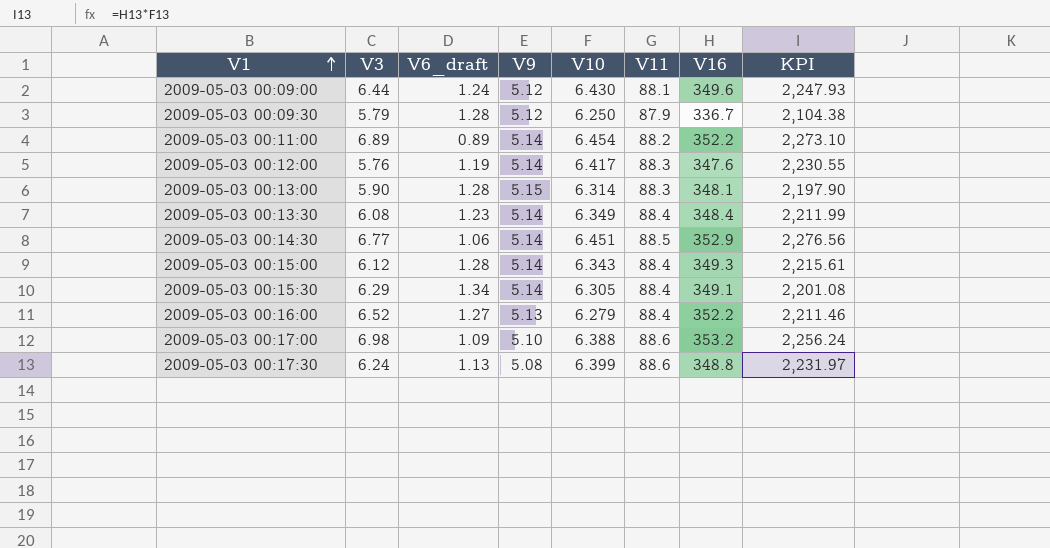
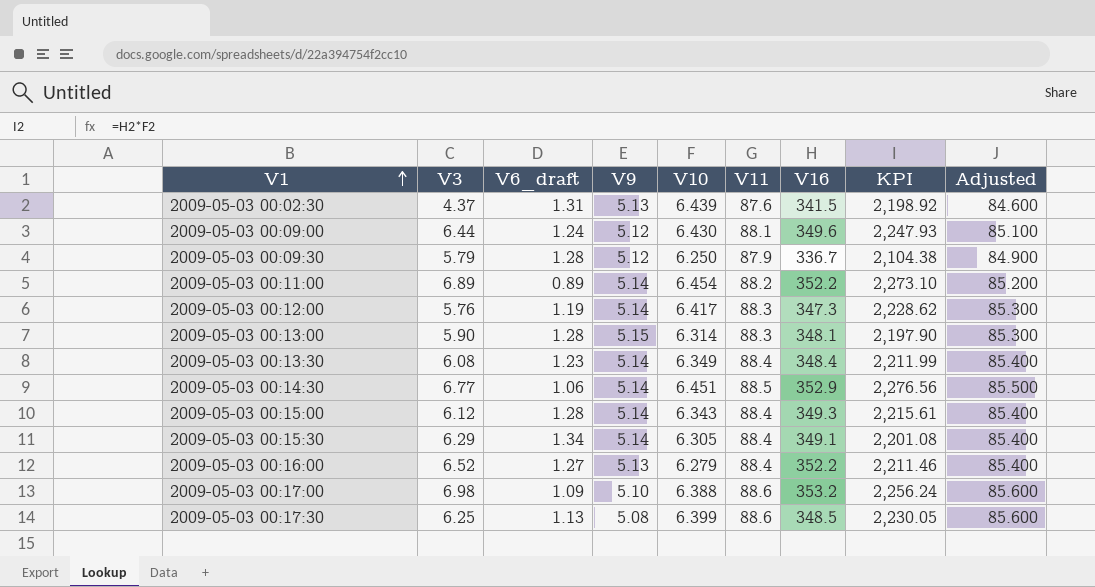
column Adjusted | formula: none -> [V11] - 3
row 2009-05-03 00:02:30: none -> 4.37 | 1.31 | 5.13 | 6.439 | 87.6 | 341.5 | 2,198.92 | 84.600
2009-05-03 00:12:00 | V16: 347.6 -> 347.3
2009-05-03 00:12:00 | KPI: 2,230.55 -> 2,228.62
2009-05-03 00:17:30 | V3: 6.24 -> 6.25
2009-05-03 00:17:30 | V16: 348.8 -> 348.5
2009-05-03 00:17:30 | KPI: 2,231.97 -> 2,230.05

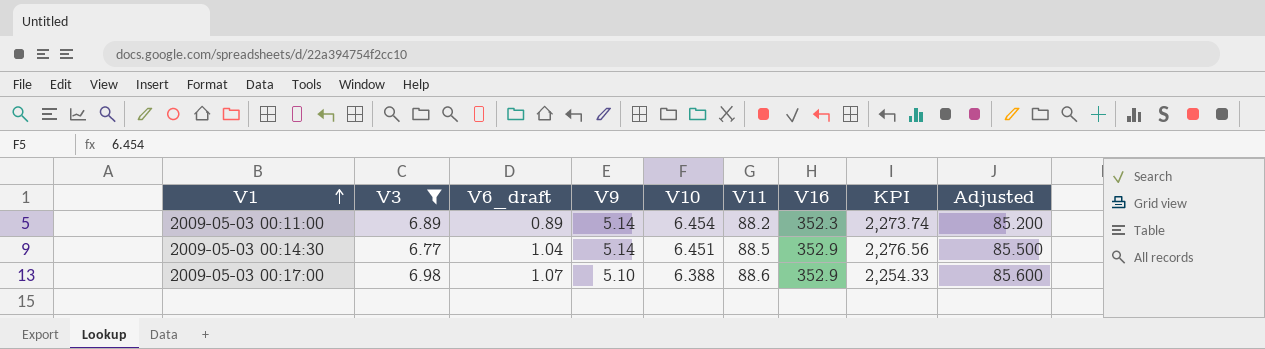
filter: none -> V3 >= 6.77
2009-05-03 00:11:00 | V16: 352.2 -> 352.3
2009-05-03 00:11:00 | KPI: 2,273.10 -> 2,273.74
2009-05-03 00:14:30 | V6_draft: 1.06 -> 1.04
2009-05-03 00:17:00 | V6_draft: 1.09 -> 1.07
2009-05-03 00:17:00 | V16: 353.2 -> 352.9
2009-05-03 00:17:00 | KPI: 2,256.24 -> 2,254.33

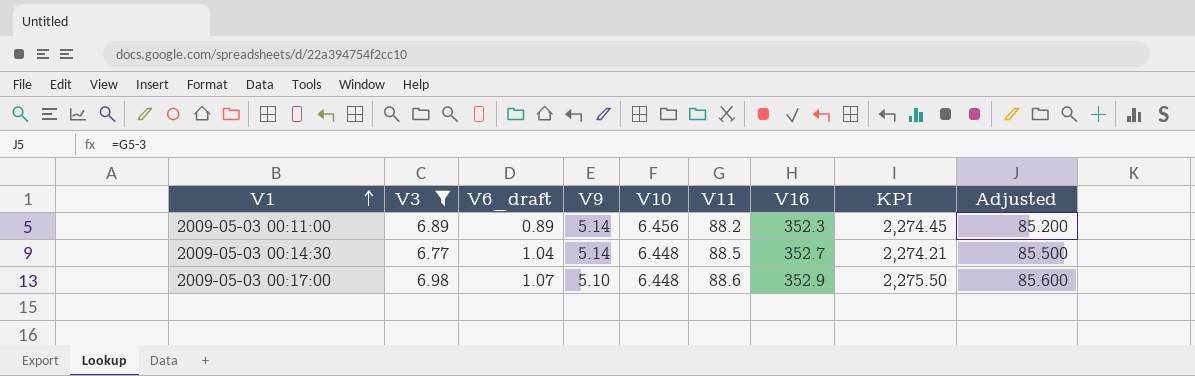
2009-05-03 00:11:00 | V10: 6.454 -> 6.456
2009-05-03 00:11:00 | KPI: 2,273.74 -> 2,274.45
2009-05-03 00:14:30 | V10: 6.451 -> 6.448
2009-05-03 00:14:30 | V16: 352.9 -> 352.7
2009-05-03 00:14:30 | KPI: 2,276.56 -> 2,274.21
2009-05-03 00:17:00 | V10: 6.388 -> 6.448
2009-05-03 00:17:00 | KPI: 2,254.33 -> 2,275.50

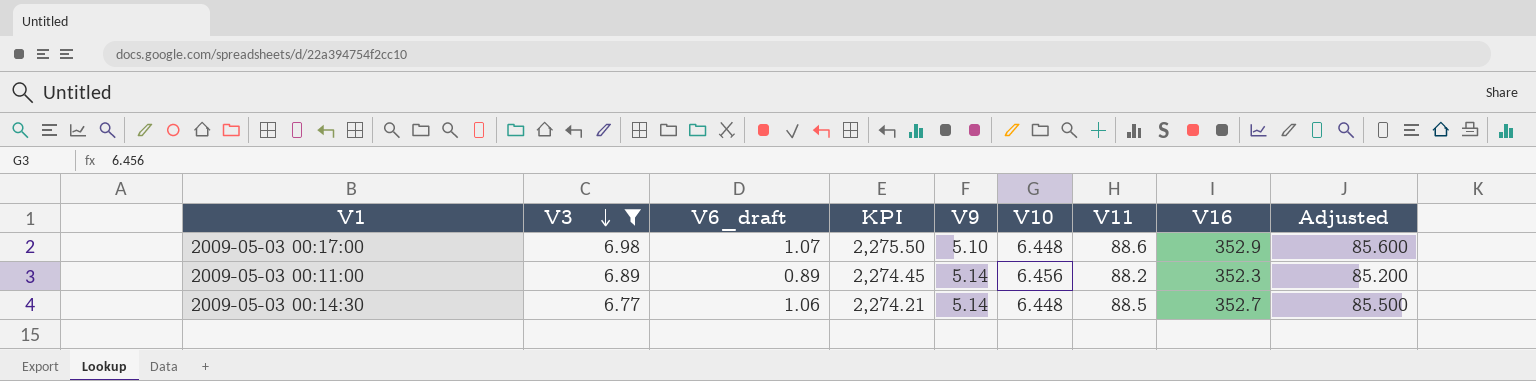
row order: V1 ascending -> V3 descending
column KPI | position: 8 -> 4
2009-05-03 00:14:30 | V6_draft: 1.04 -> 1.06

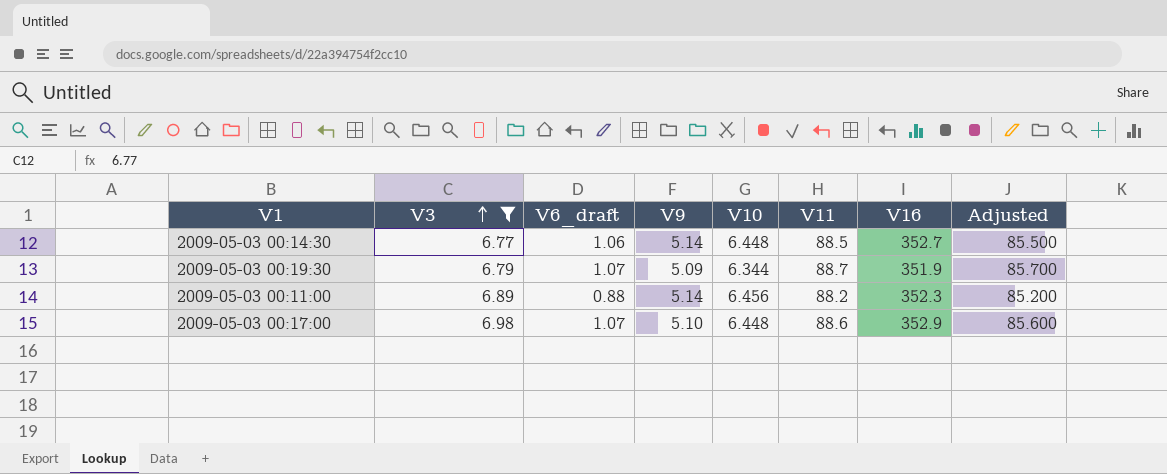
row order: V3 descending -> V3 ascending
column KPI | formula: [V10] * [V16] -> none
row 2009-05-03 00:19:30: none -> 6.79 | 1.07 | 5.09 | 6.344 | 88.7 | 351.9 | 85.700
2009-05-03 00:11:00 | V6_draft: 0.89 -> 0.88

